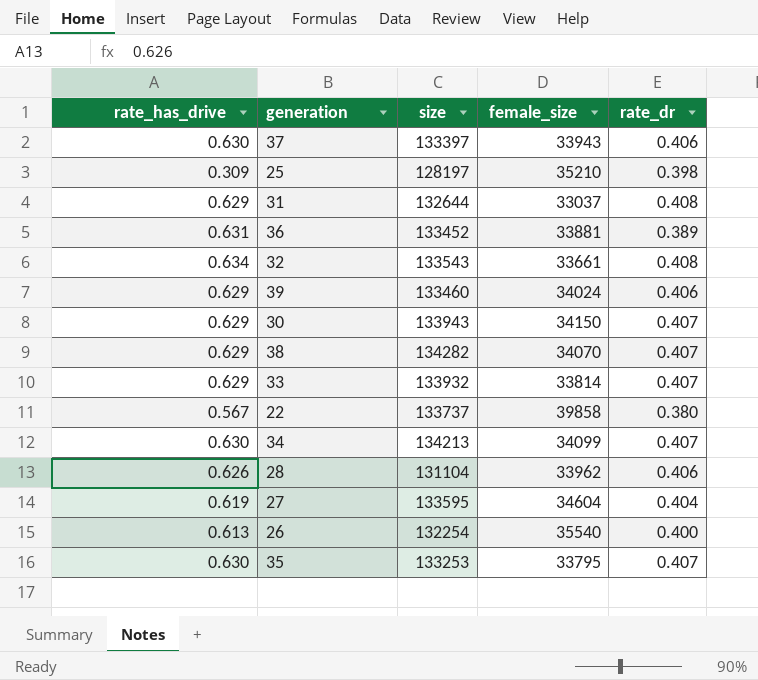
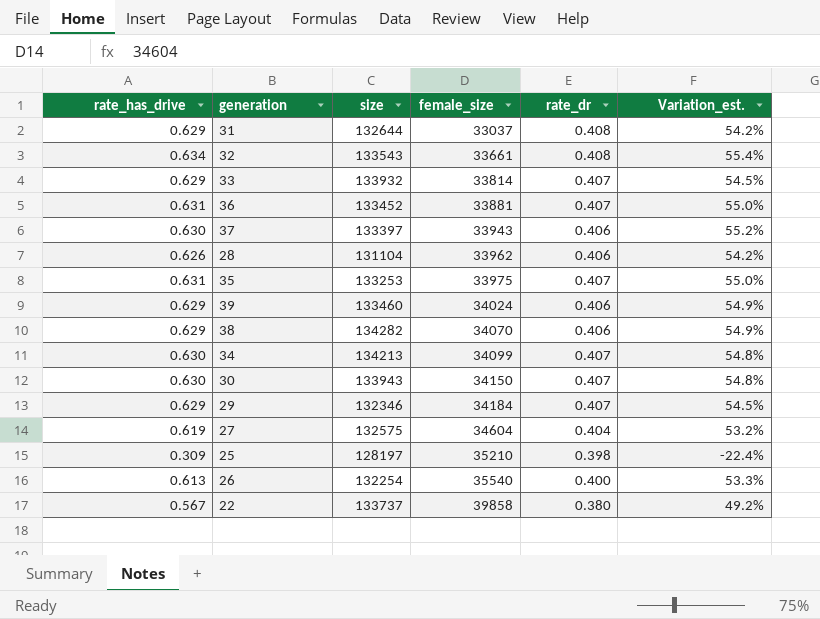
row order: none -> female_size ascending
column Variation_est. | formula: none -> ([rate_has_drive] - [rate_dr]) / [rate_dr]
36 | rate_dr: 0.389 -> 0.407
35 | rate_has_drive: 0.630 -> 0.631
35 | female_size: 33795 -> 33975
38 | rate_dr: 0.407 -> 0.406
30 | rate_has_drive: 0.629 -> 0.630
row 29: none -> 0.629 | 132346 | 34184 | 0.407 | 54.5%
27 | size: 133595 -> 132575

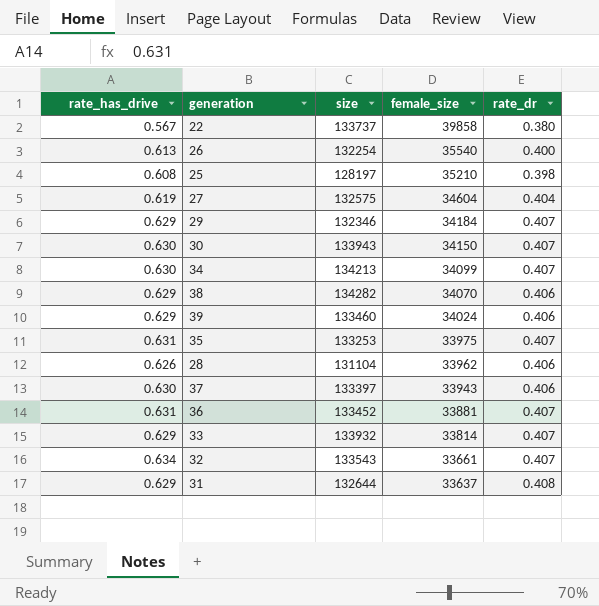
row order: female_size ascending -> female_size descending
column Variation_est. | formula: ([rate_has_drive] - [rate_dr]) / [rate_dr] -> none
25 | rate_has_drive: 0.309 -> 0.608
32 | rate_dr: 0.408 -> 0.407
31 | female_size: 33037 -> 33637

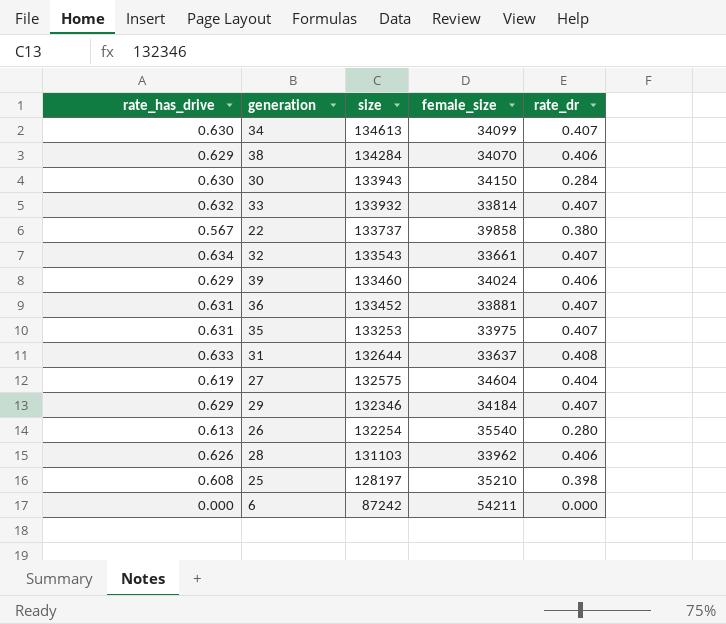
row order: female_size descending -> size descending
row 37: 0.630 | 133397 | 33943 | 0.406 -> none
34 | size: 134213 -> 134613
38 | size: 134282 -> 134284
30 | rate_dr: 0.407 -> 0.284
33 | rate_has_drive: 0.629 -> 0.632
31 | rate_has_drive: 0.629 -> 0.633
26 | rate_dr: 0.400 -> 0.280
28 | size: 131104 -> 131103
row 6: none -> 0.000 | 87242 | 54211 | 0.000

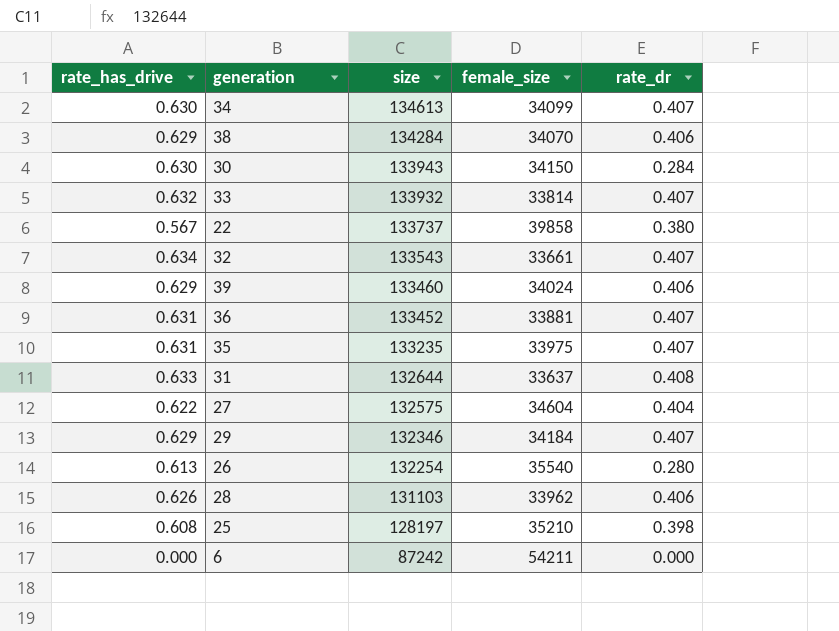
35 | size: 133253 -> 133235
27 | rate_has_drive: 0.619 -> 0.622

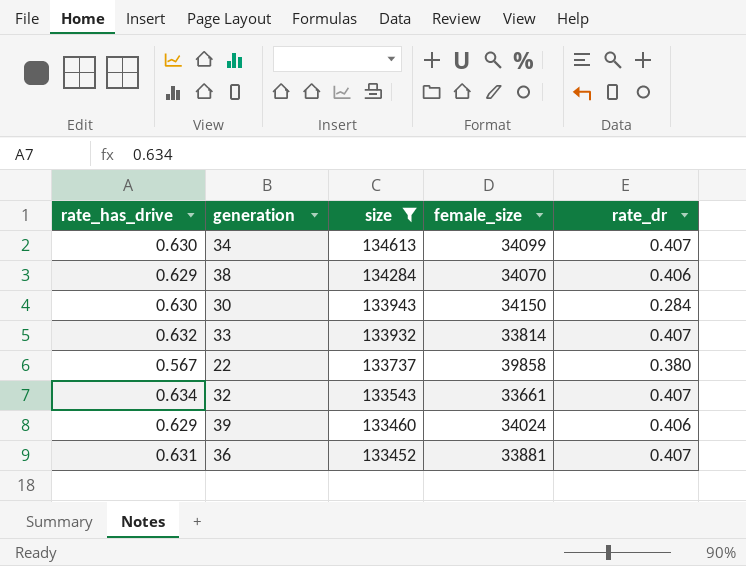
filter: none -> size >= 133452

